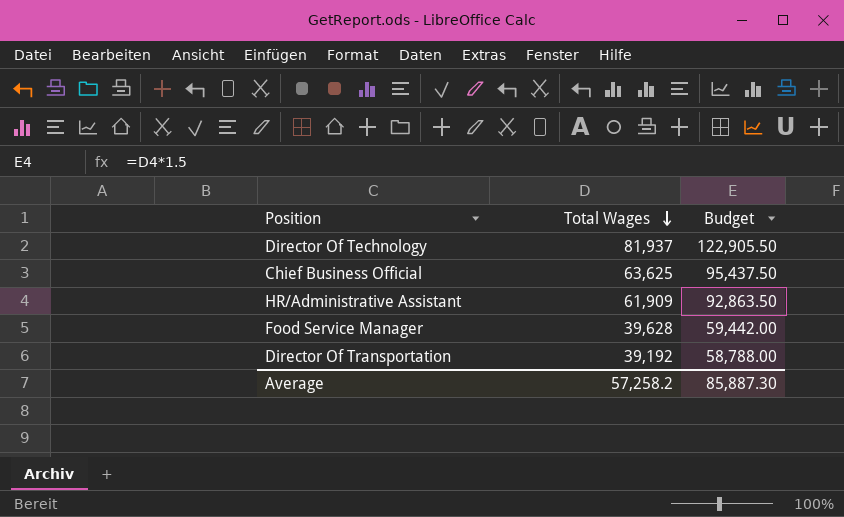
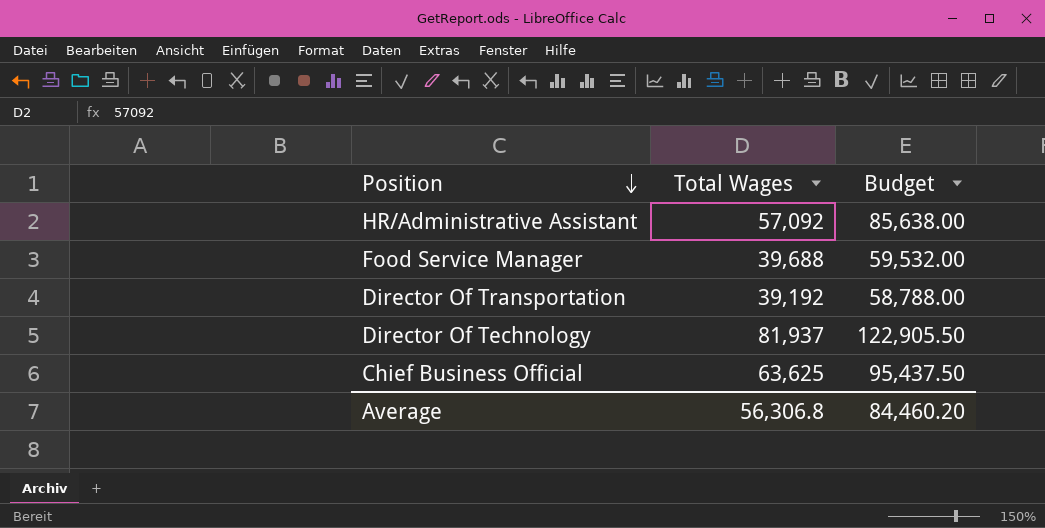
row order: Total Wages descending -> Position descending
HR/Administrative Assistant | Total Wages: 61,909 -> 57,092
HR/Administrative Assistant | Budget: 92,863.50 -> 85,638.00
Food Service Manager | Total Wages: 39,628 -> 39,688
Food Service Manager | Budget: 59,442.00 -> 59,532.00
Average | Total Wages: 57,258.2 -> 56,306.8
Average | Budget: 85,887.30 -> 84,460.20

